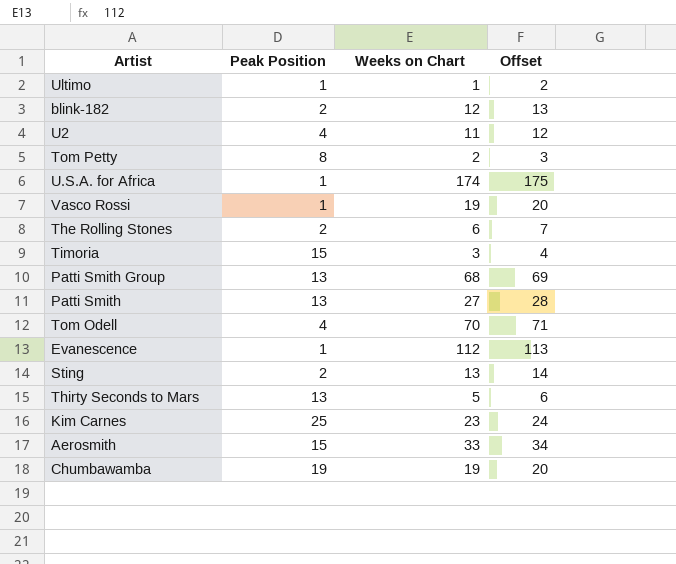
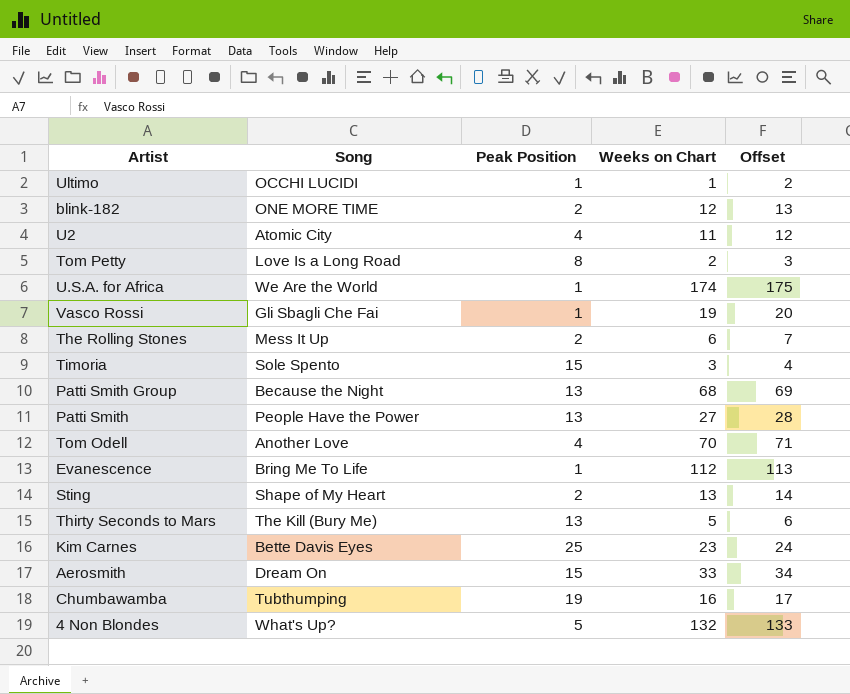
column Song | position: none -> 2
Chumbawamba | Weeks on Chart: 19 -> 16
Chumbawamba | Offset: 20 -> 17
row 4 Non Blondes: none -> What's Up? | 5 | 132 | 133

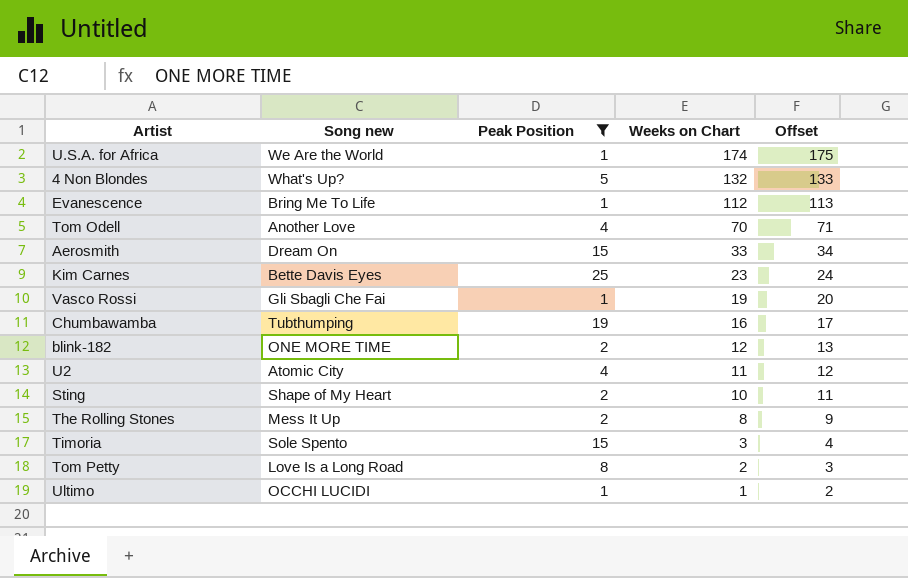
filter: none -> Peak Position != 13
row order: none -> Weeks on Chart descending
column name: Song -> Song new
Sting | Weeks on Chart: 13 -> 10
Sting | Offset: 14 -> 11
The Rolling Stones | Weeks on Chart: 6 -> 8
The Rolling Stones | Offset: 7 -> 9

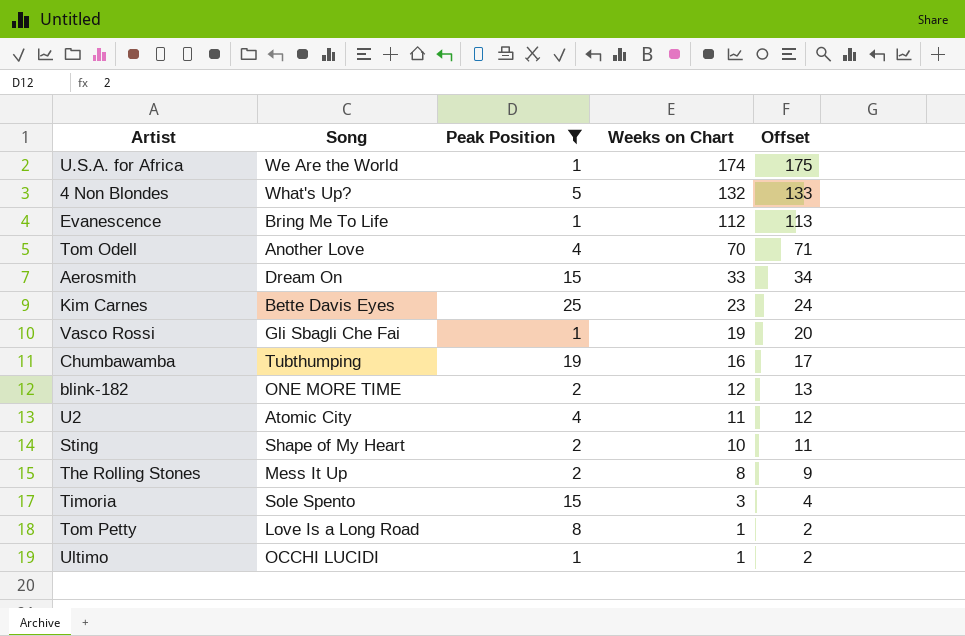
column name: Song new -> Song
Tom Petty | Weeks on Chart: 2 -> 1
Tom Petty | Offset: 3 -> 2

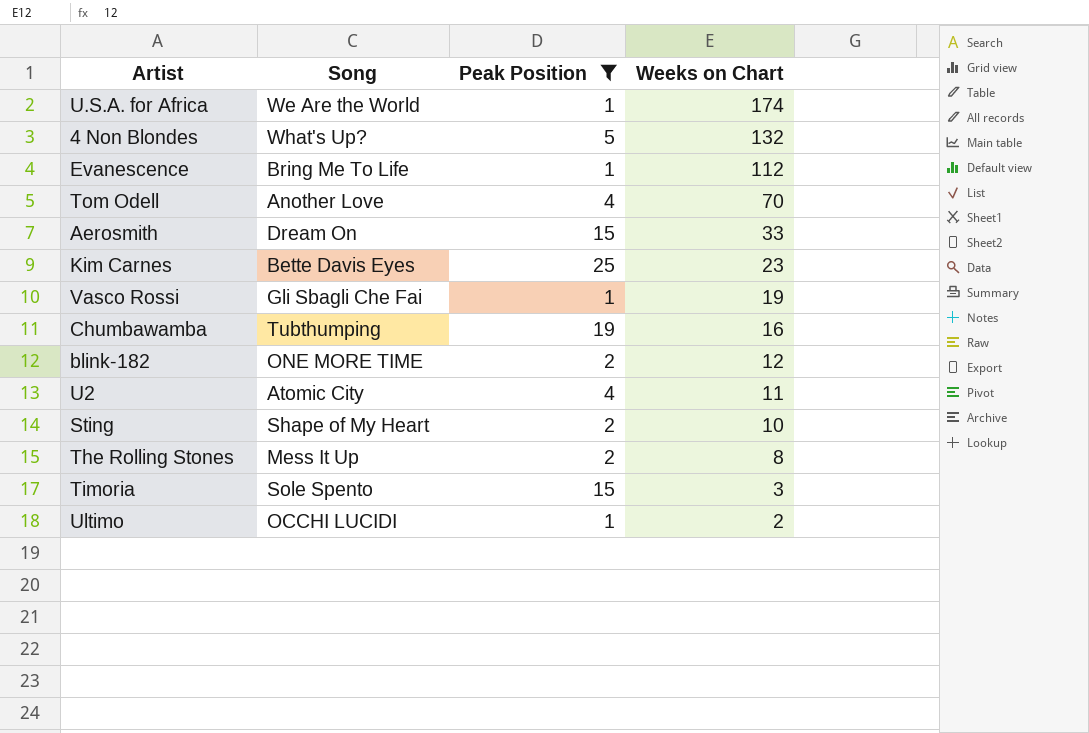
column Offset | formula: [Weeks on Chart] + 1 -> none
row Tom Petty: Love Is a Long Road | 8 | 1 | 2 -> none
Ultimo | Weeks on Chart: 1 -> 2

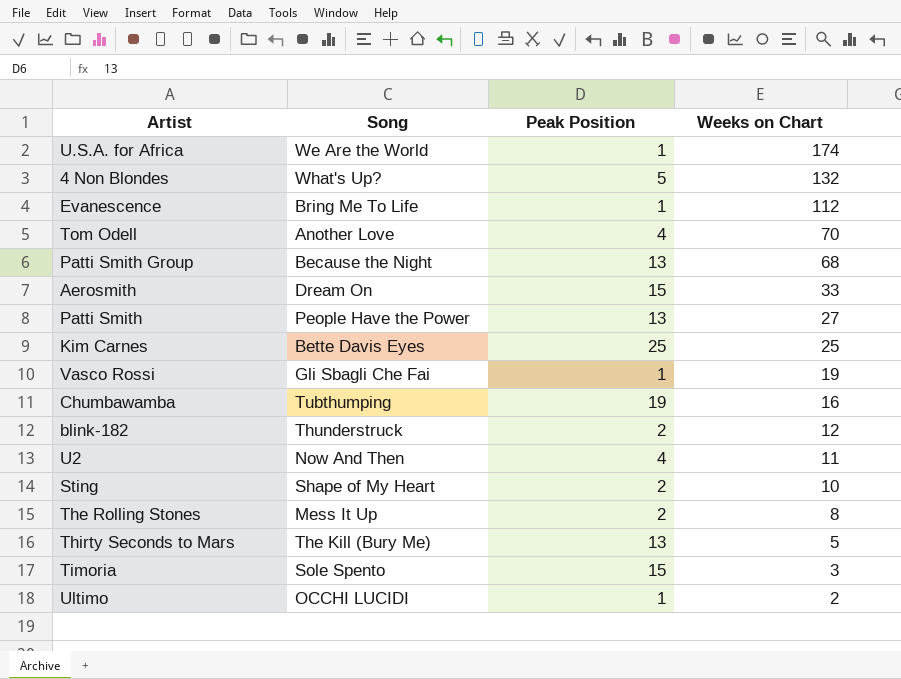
filter: Peak Position != 13 -> none
Kim Carnes | Weeks on Chart: 23 -> 25
blink-182 | Song: ONE MORE TIME -> Thunderstruck
U2 | Song: Atomic City -> Now And Then

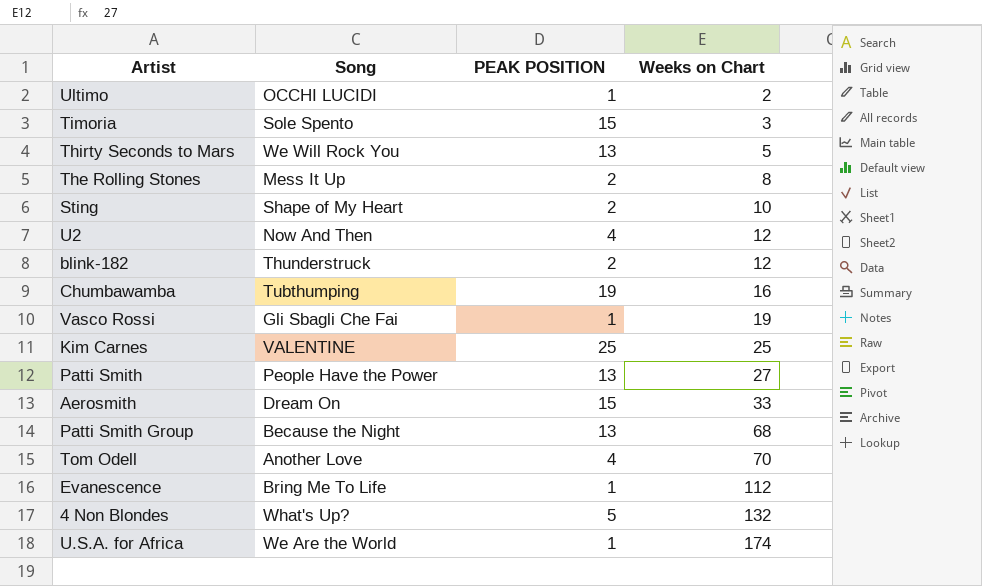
row order: Weeks on Chart descending -> Weeks on Chart ascending
column name: Peak Position -> PEAK POSITION
Thirty Seconds to Mars | Song: The Kill (Bury Me) -> We Will Rock You
U2 | Weeks on Chart: 11 -> 12
Kim Carnes | Song: Bette Davis Eyes -> VALENTINE

